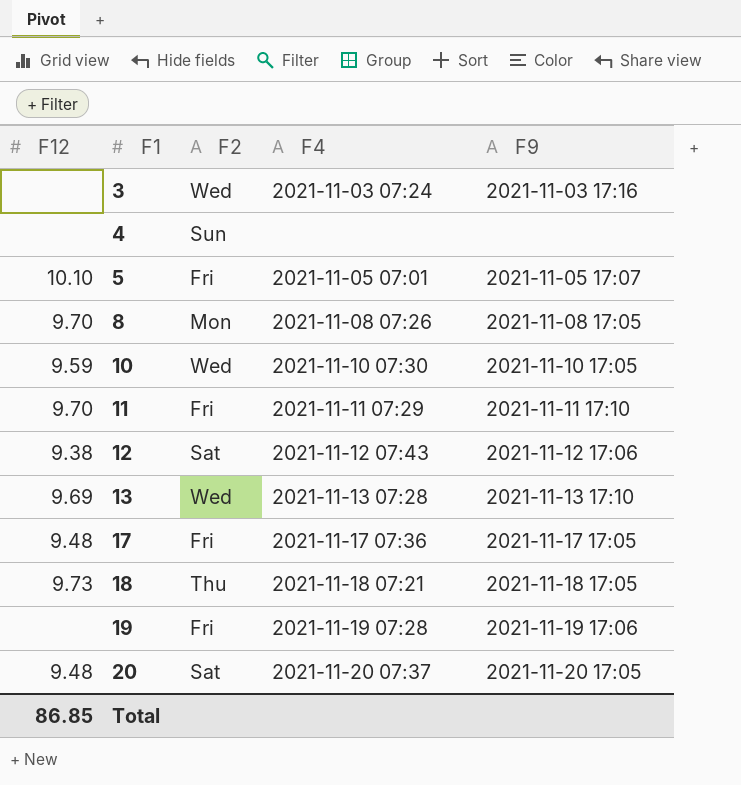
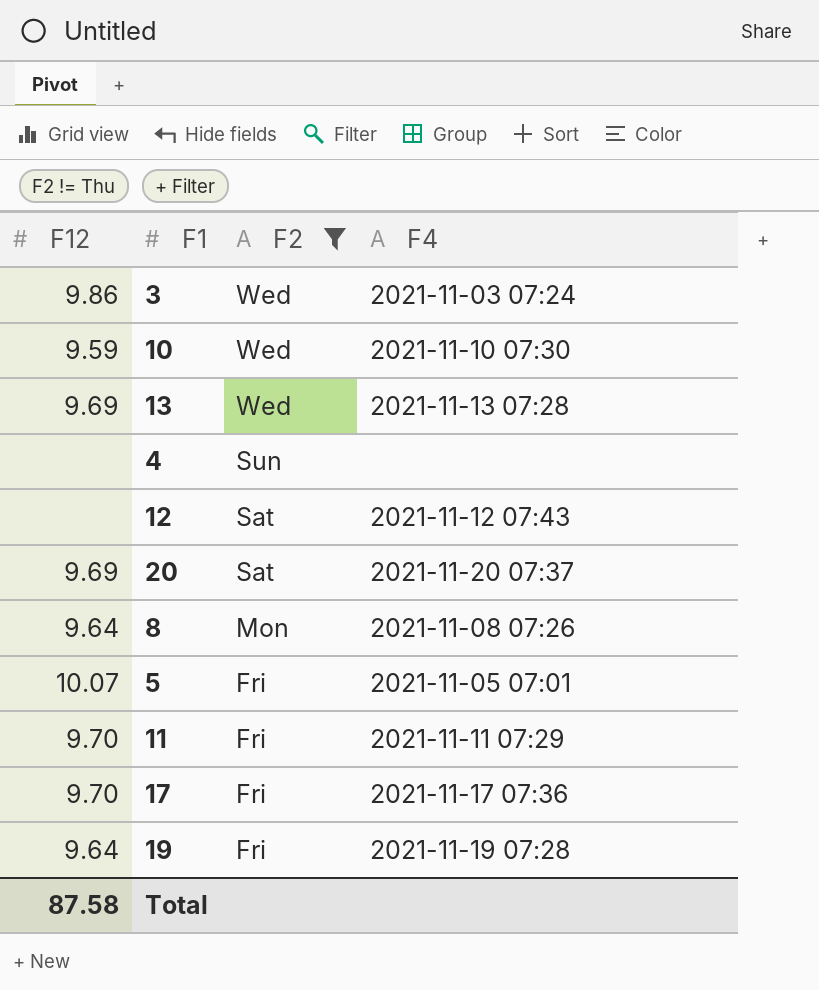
filter: none -> F2 != Thu
row order: F1 ascending -> F2 descending
column F9 | position: 5 -> none
3 | F12: none -> 9.86
12 | F12: 9.38 -> none
20 | F12: 9.48 -> 9.69
8 | F12: 9.70 -> 9.64
5 | F12: 10.10 -> 10.07
17 | F12: 9.48 -> 9.70
19 | F12: none -> 9.64
Total | F12: 86.85 -> 87.58

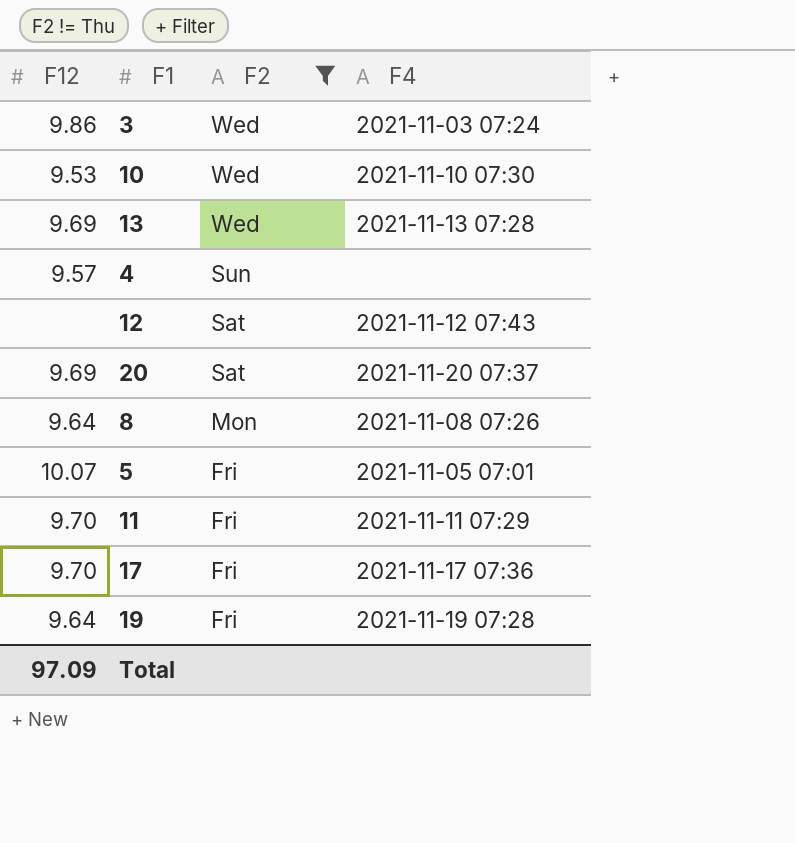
10 | F12: 9.59 -> 9.53
4 | F12: none -> 9.57
Total | F12: 87.58 -> 97.09

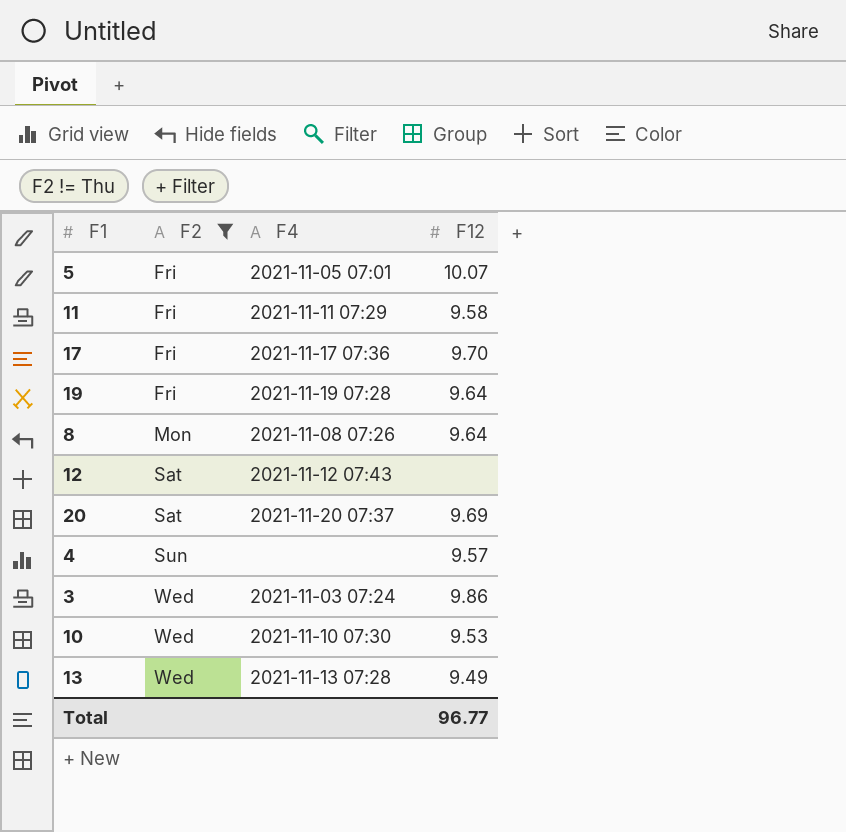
row order: F2 descending -> F2 ascending
column F12 | position: 1 -> 4
11 | F12: 9.70 -> 9.58
13 | F12: 9.69 -> 9.49
Total | F12: 97.09 -> 96.77

